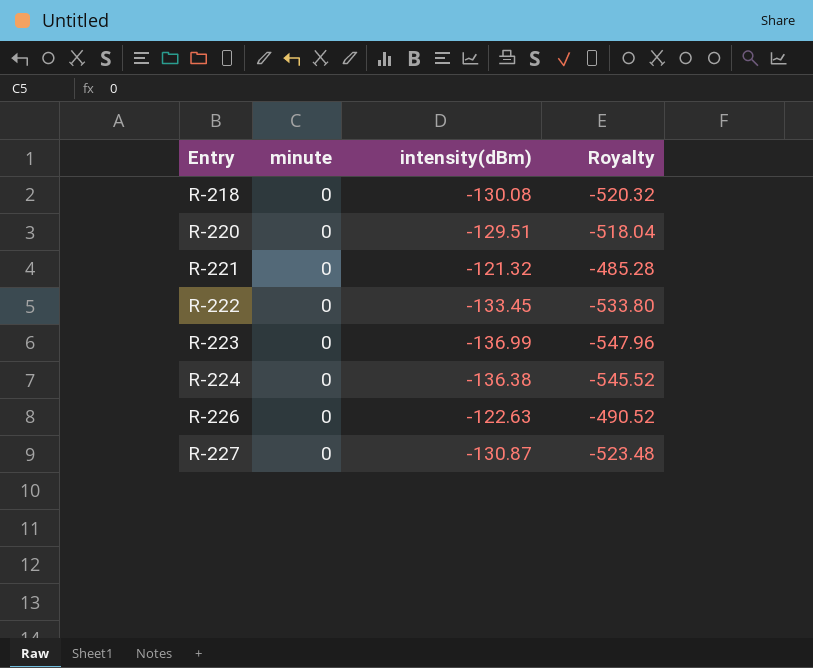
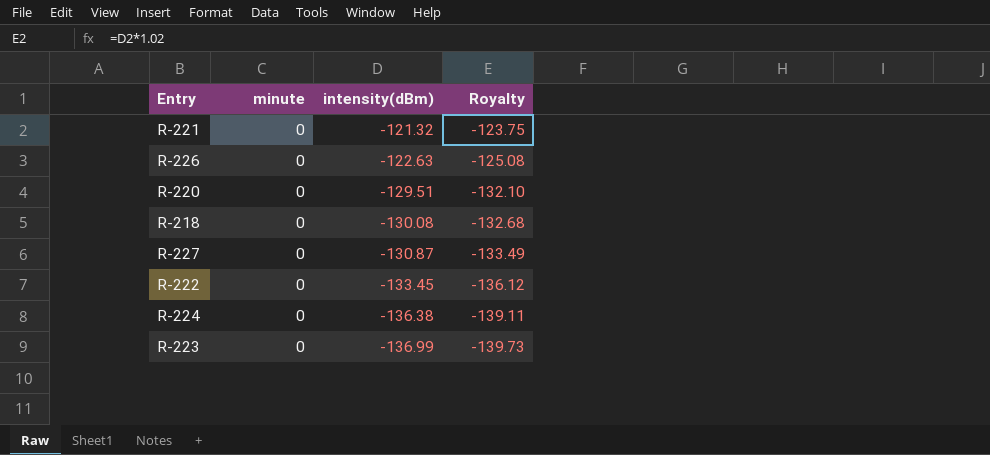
row order: Entry ascending -> intensity(dBm) descending
column Royalty | formula: [intensity(dBm)] * 4 -> [intensity(dBm)] * 1.02

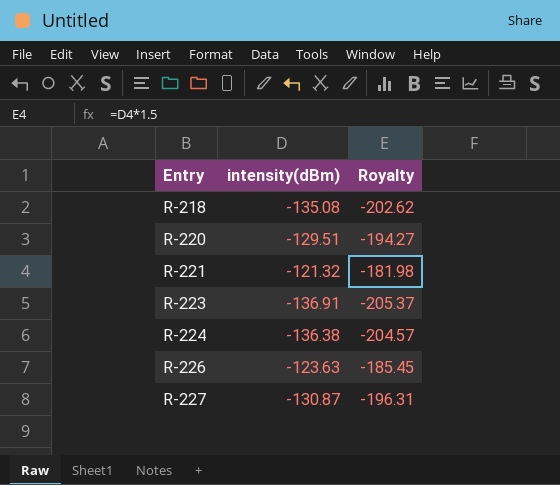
row order: intensity(dBm) descending -> Entry ascending
column minute | position: 2 -> none
column Royalty | formula: [intensity(dBm)] * 1.02 -> [intensity(dBm)] * 1.5
row R-222: 0 | -133.45 | -136.12 -> none
R-218 | intensity(dBm): -130.08 -> -135.08
R-223 | intensity(dBm): -136.99 -> -136.91
R-226 | intensity(dBm): -122.63 -> -123.63

